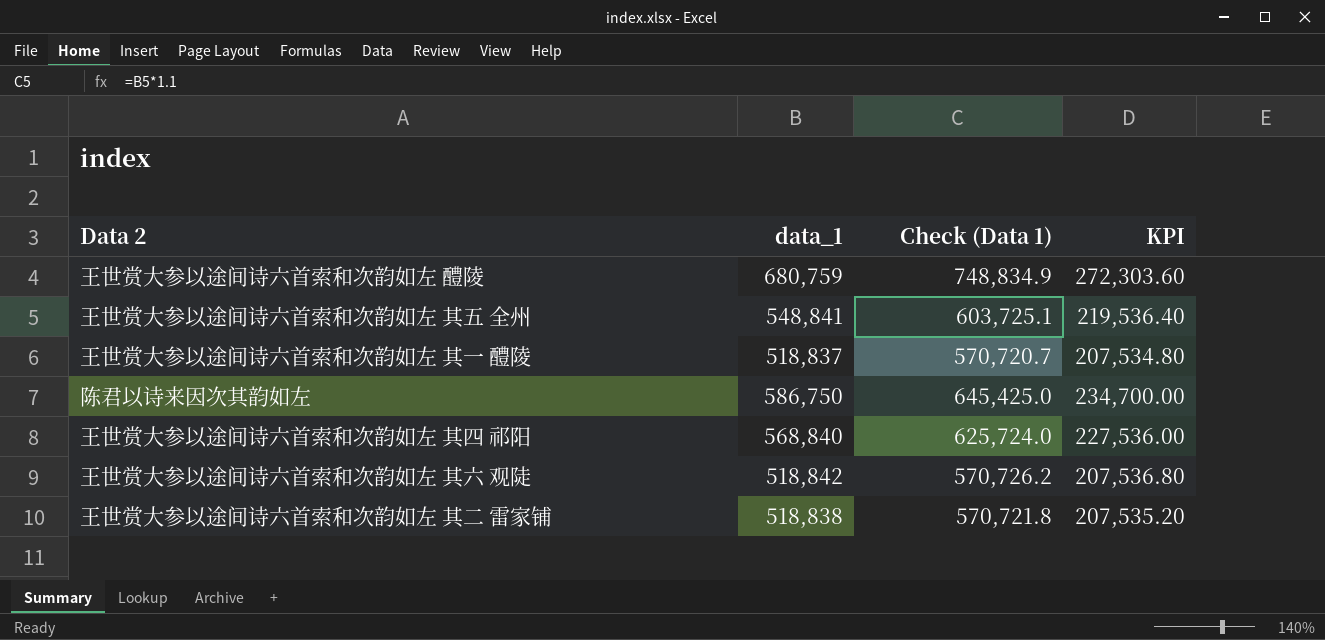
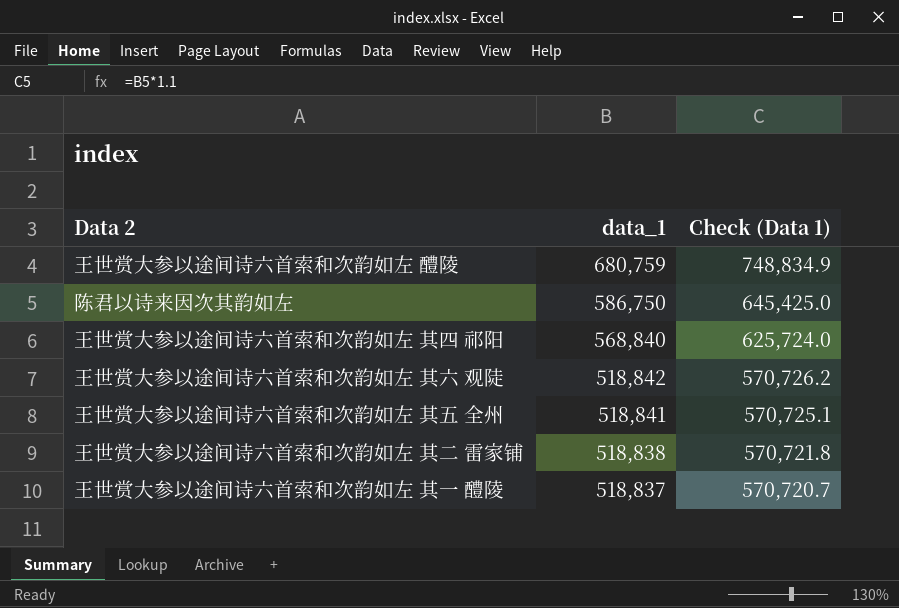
row order: none -> data_1 descending
column KPI | formula: [data_1] * 0.4 -> none
王世赏大参以途间诗六首索和次韵如左 其五 全州 | data_1: 548,841 -> 518,841
王世赏大参以途间诗六首索和次韵如左 其五 全州 | Check (Data 1): 603,725.1 -> 570,725.1

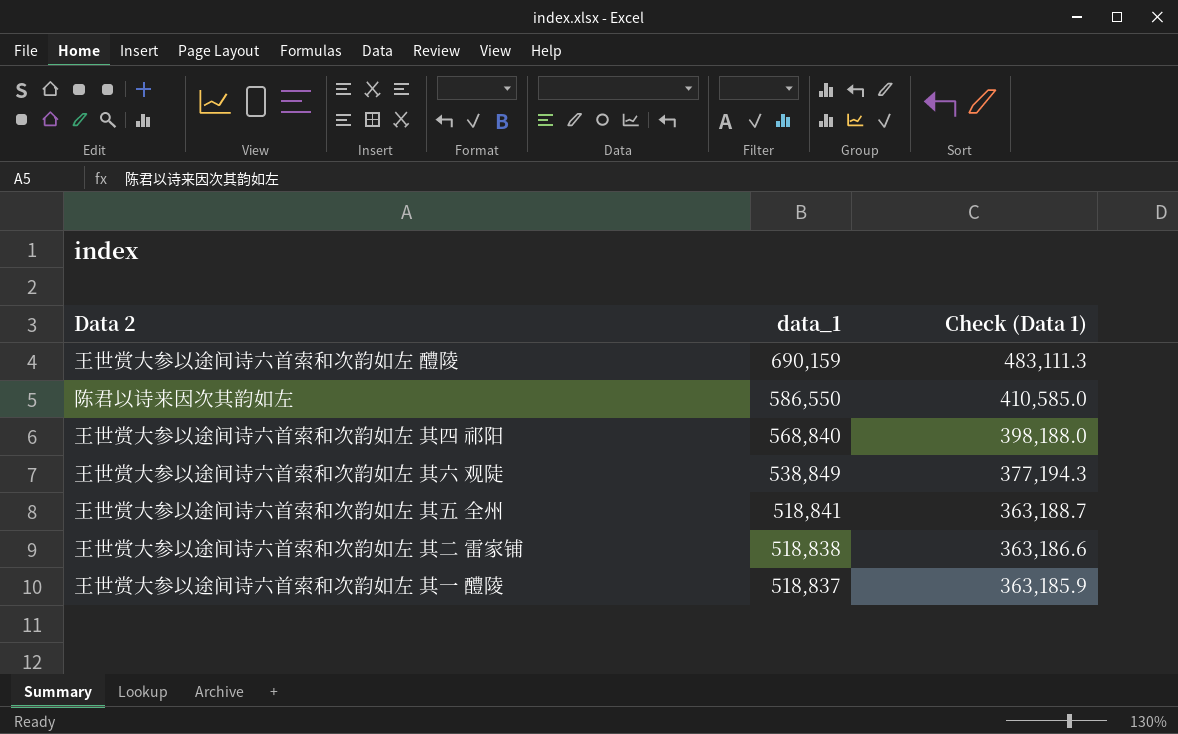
column Check (Data 1) | formula: [data_1] * 1.1 -> [data_1] * 0.7
王世赏大参以途间诗六首索和次韵如左 醴陵 | data_1: 680,759 -> 690,159
陈君以诗来因次其韵如左 | data_1: 586,750 -> 586,550
王世赏大参以途间诗六首索和次韵如左 其六 观陡 | data_1: 518,842 -> 538,849

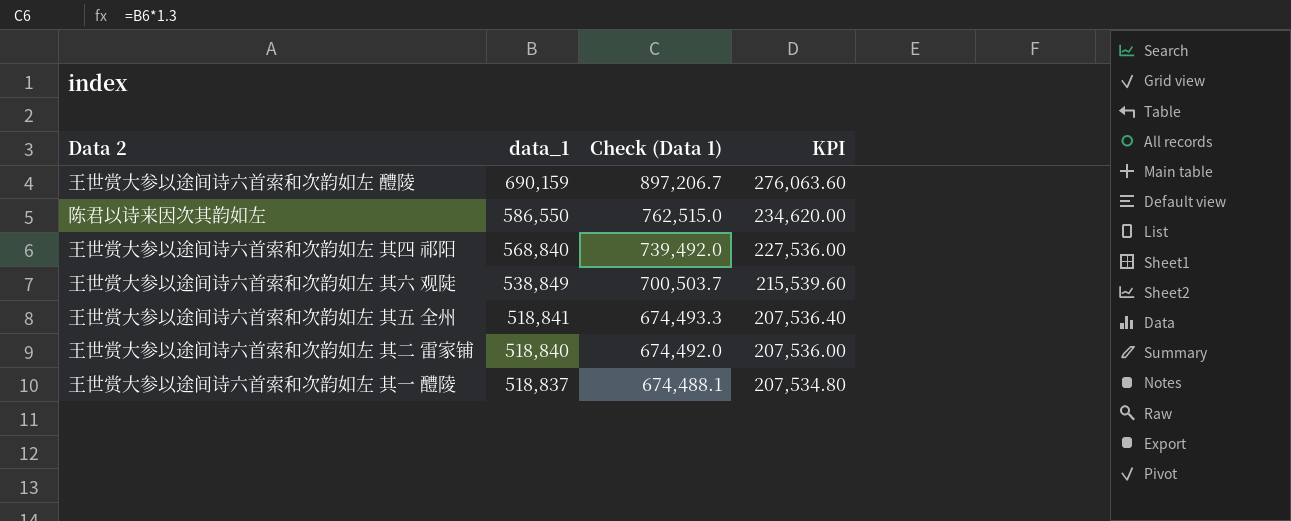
column Check (Data 1) | formula: [data_1] * 0.7 -> [data_1] * 1.3
column KPI | formula: none -> [data_1] * 0.4
王世赏大参以途间诗六首索和次韵如左 其二 雷家铺 | data_1: 518,838 -> 518,840

